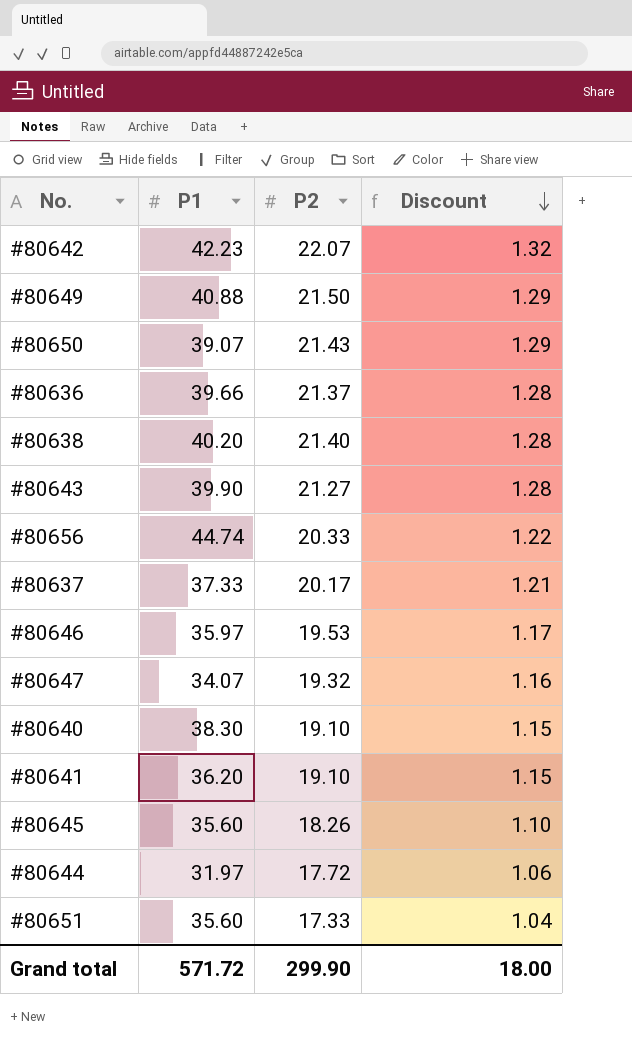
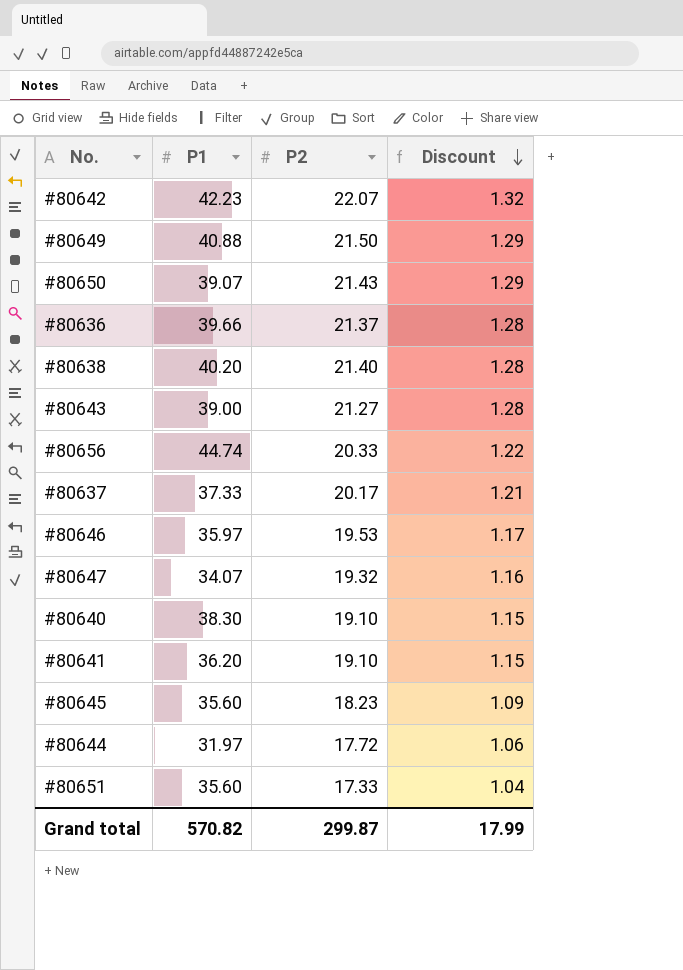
#80643 | P1: 39.90 -> 39.00
#80645 | P2: 18.26 -> 18.23
#80645 | Discount: 1.10 -> 1.09
Grand total | P1: 571.72 -> 570.82
Grand total | P2: 299.90 -> 299.87
Grand total | Discount: 18.00 -> 17.99

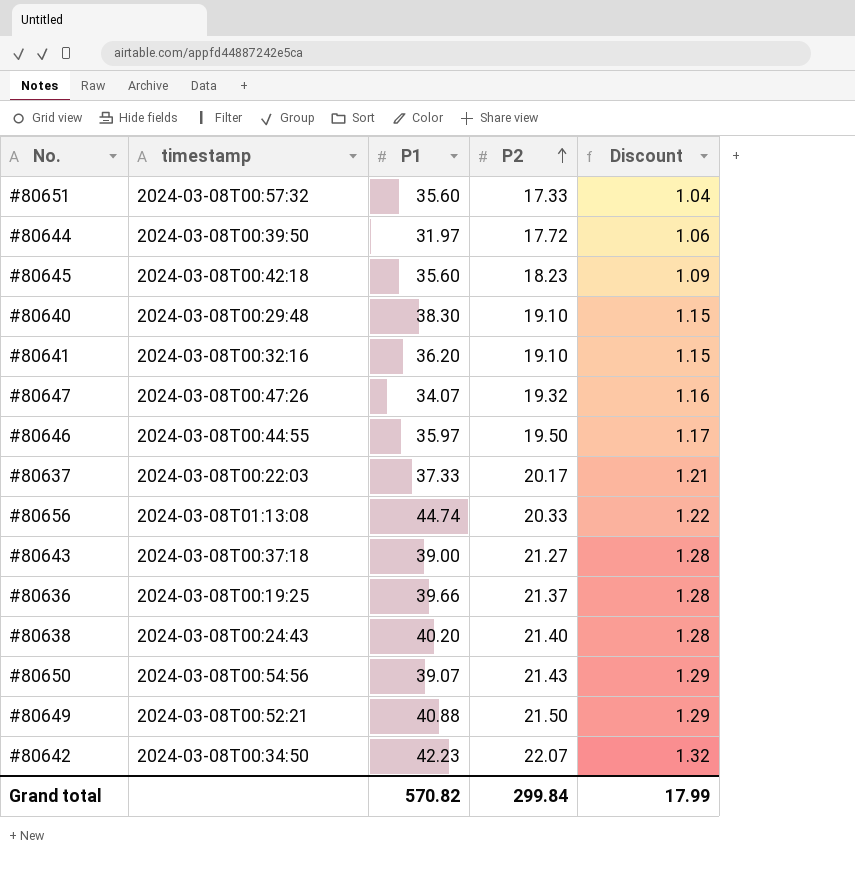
row order: Discount descending -> P2 ascending
column timestamp | position: none -> 2
#80646 | P2: 19.53 -> 19.50
Grand total | P2: 299.87 -> 299.84

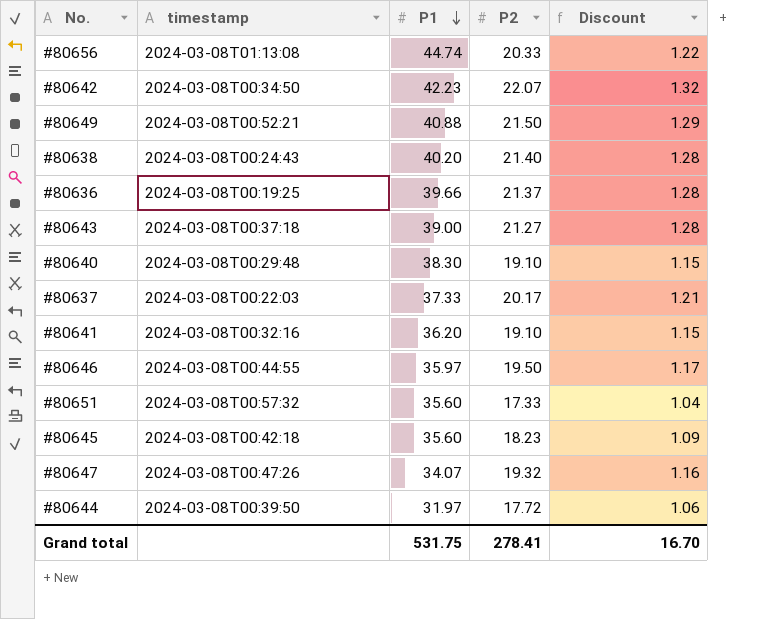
row order: P2 ascending -> P1 descending
row #80650: 2024-03-08T00:54:56 | 39.07 | 21.43 | 1.29 -> none
Grand total | P1: 570.82 -> 531.75
Grand total | P2: 299.84 -> 278.41
Grand total | Discount: 17.99 -> 16.70

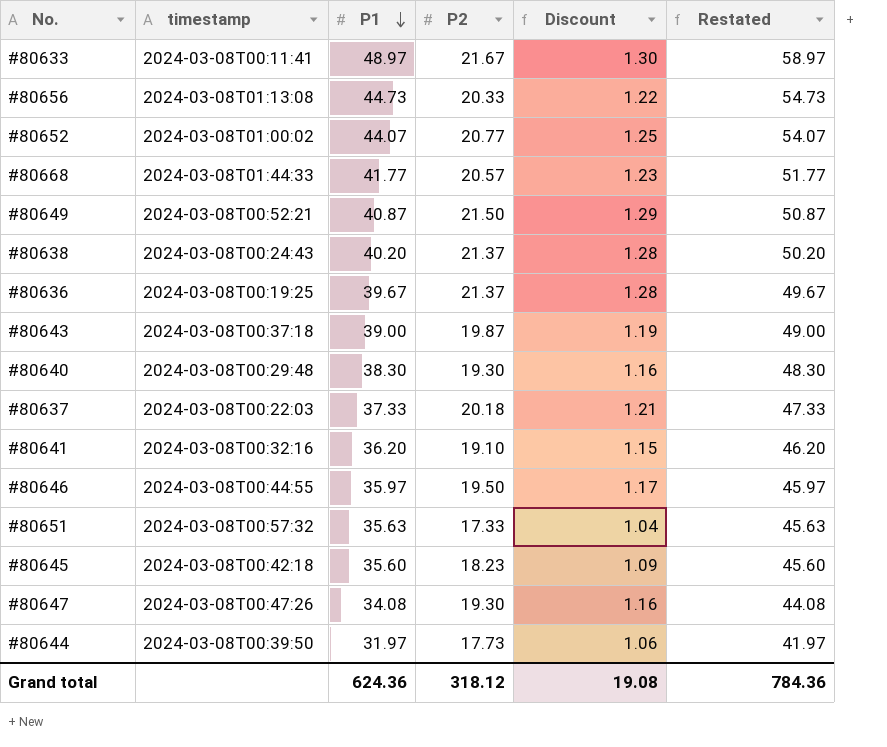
column Restated | formula: none -> [P1] + 10
row #80642: 2024-03-08T00:34:50 | 42.23 | 22.07 | 1.32 -> none
row #80633: none -> 2024-03-08T00:11:41 | 48.97 | 21.67 | 1.30 | 58.97
#80656 | P1: 44.74 -> 44.73
row #80652: none -> 2024-03-08T01:00:02 | 44.07 | 20.77 | 1.25 | 54.07
row #80668: none -> 2024-03-08T01:44:33 | 41.77 | 20.57 | 1.23 | 51.77
#80649 | P1: 40.88 -> 40.87
#80638 | P2: 21.40 -> 21.37
#80636 | P1: 39.66 -> 39.67
#80643 | P2: 21.27 -> 19.87
#80643 | Discount: 1.28 -> 1.19
#80640 | P2: 19.10 -> 19.30
#80640 | Discount: 1.15 -> 1.16
#80637 | P2: 20.17 -> 20.18
#80651 | P1: 35.60 -> 35.63
#80647 | P1: 34.07 -> 34.08
#80647 | P2: 19.32 -> 19.30
#80644 | P2: 17.72 -> 17.73
Grand total | P1: 531.75 -> 624.36
Grand total | P2: 278.41 -> 318.12
Grand total | Discount: 16.70 -> 19.08

